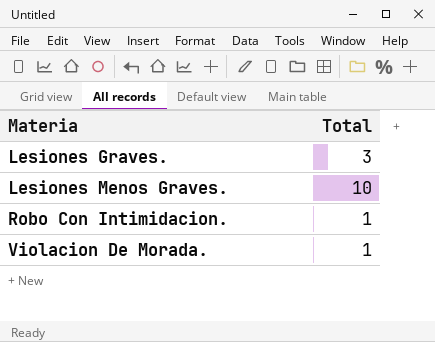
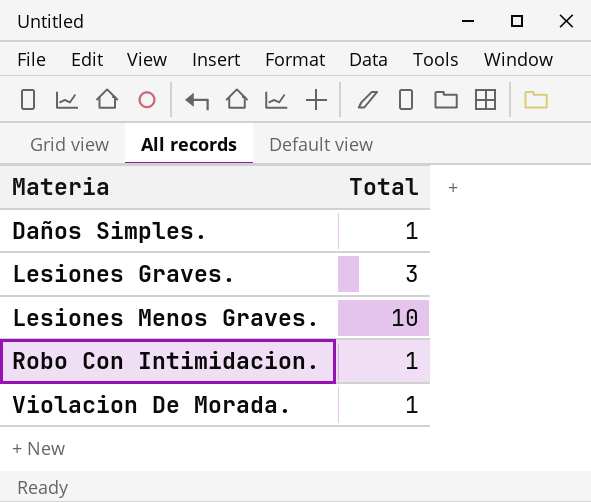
row Daños Simples.: none -> 1

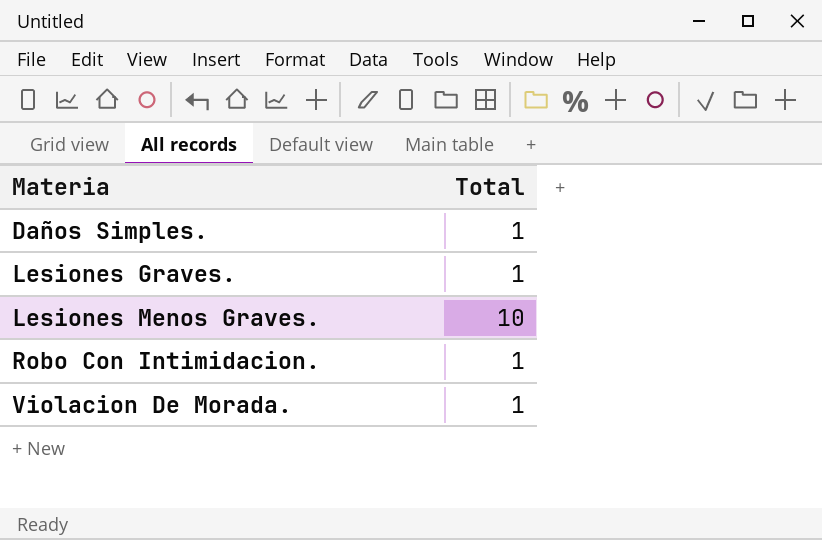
Lesiones Graves. | Total: 3 -> 1

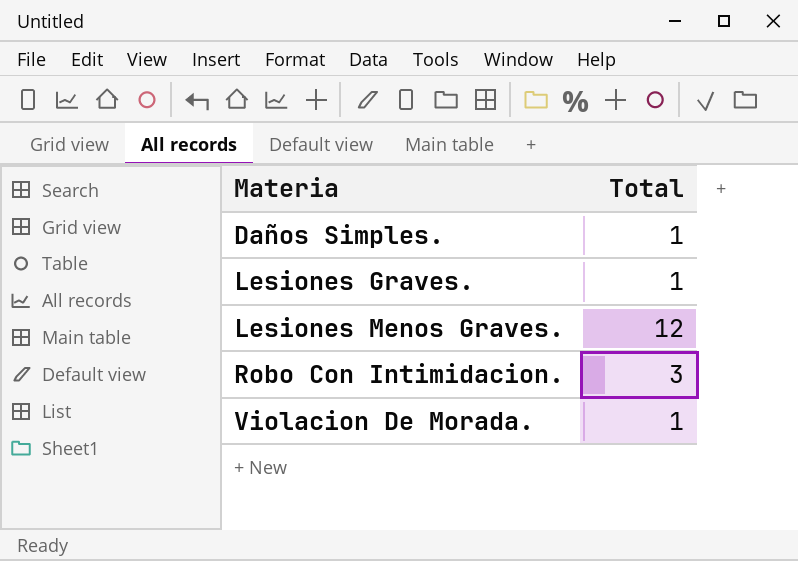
Lesiones Menos Graves. | Total: 10 -> 12
Robo Con Intimidacion. | Total: 1 -> 3

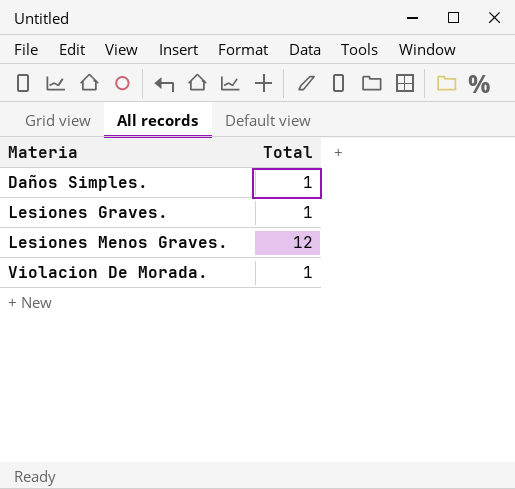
row Robo Con Intimidacion.: 3 -> none

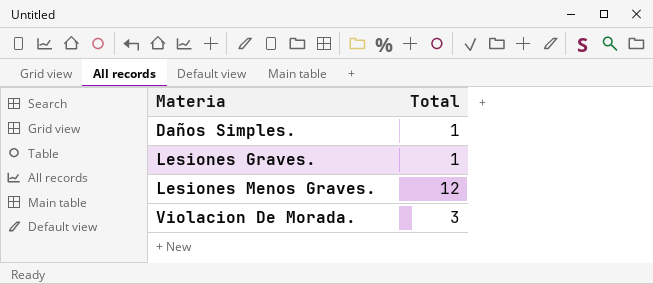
Violacion De Morada. | Total: 1 -> 3

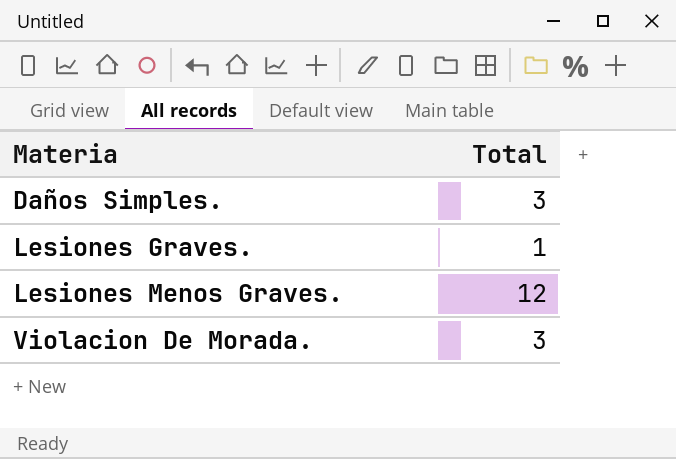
Daños Simples. | Total: 1 -> 3

